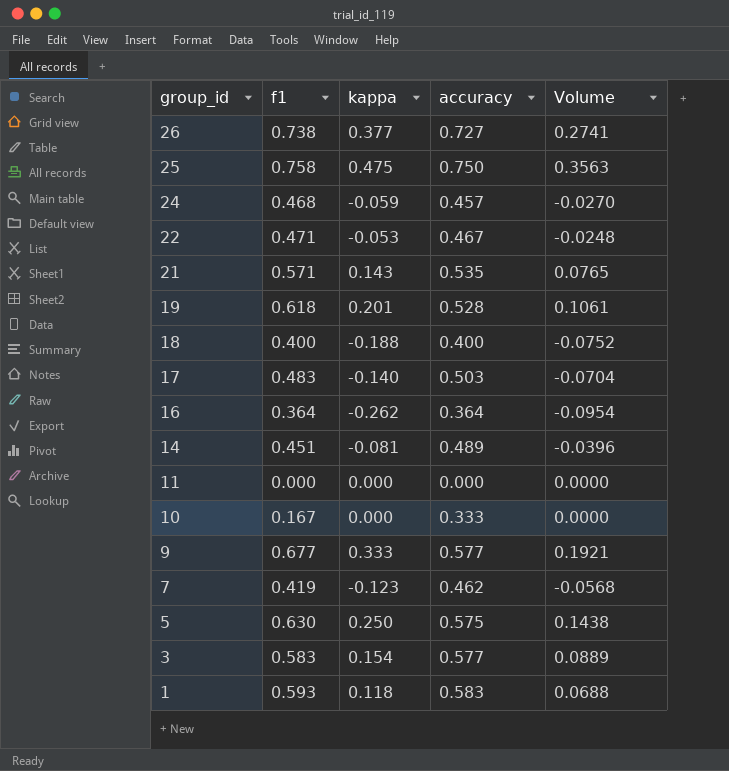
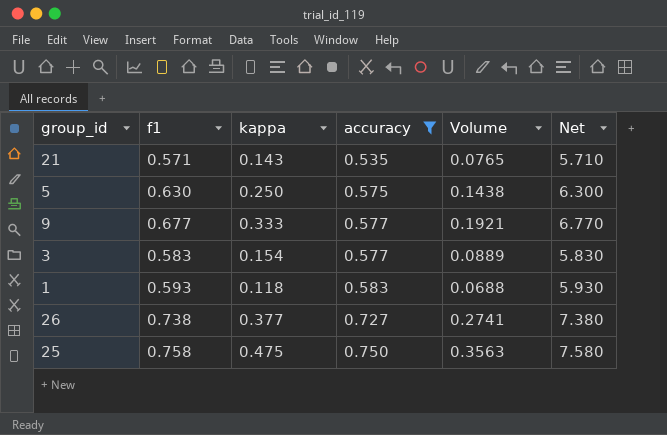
filter: none -> accuracy >= 0.535
row order: group_id descending -> accuracy ascending
column Net | formula: none -> [f1] * 10

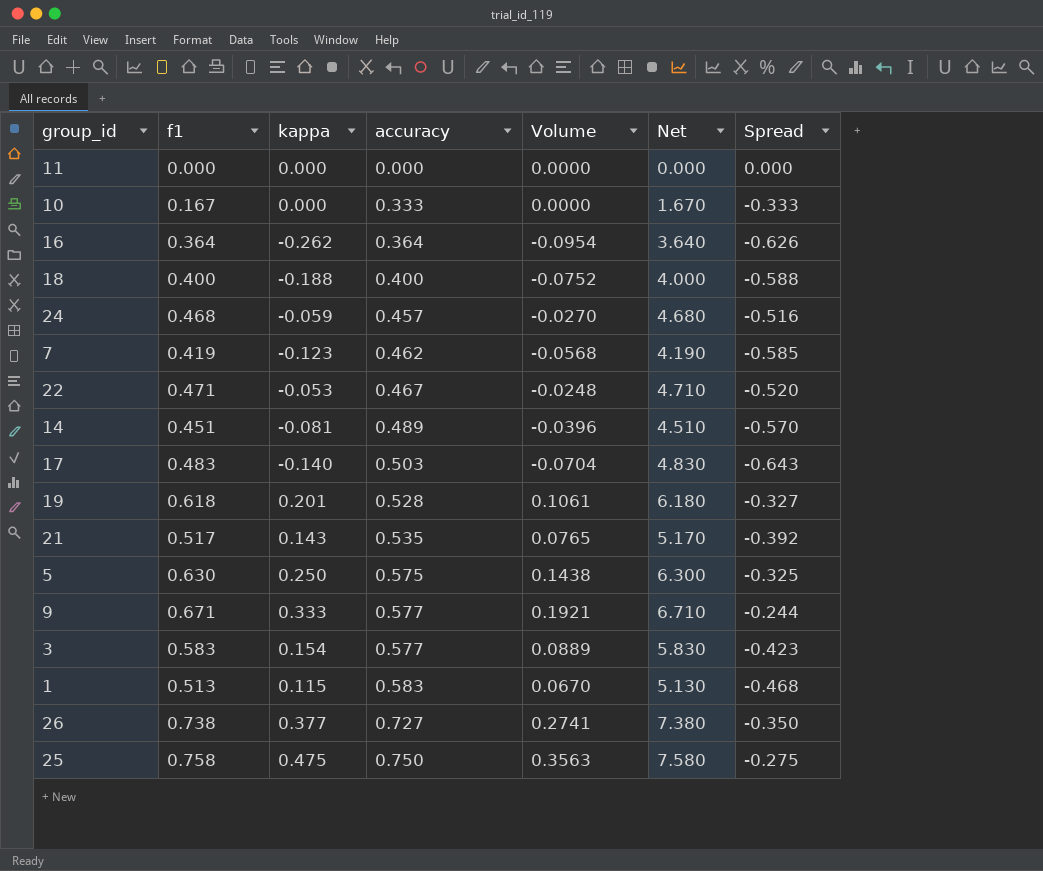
filter: accuracy >= 0.535 -> none
column Spread | formula: none -> [kappa] - [accuracy]
21 | f1: 0.571 -> 0.517
21 | Net: 5.710 -> 5.170
9 | f1: 0.677 -> 0.671
9 | Net: 6.770 -> 6.710
1 | f1: 0.593 -> 0.513
1 | kappa: 0.118 -> 0.115
1 | Volume: 0.0688 -> 0.0670
1 | Net: 5.930 -> 5.130

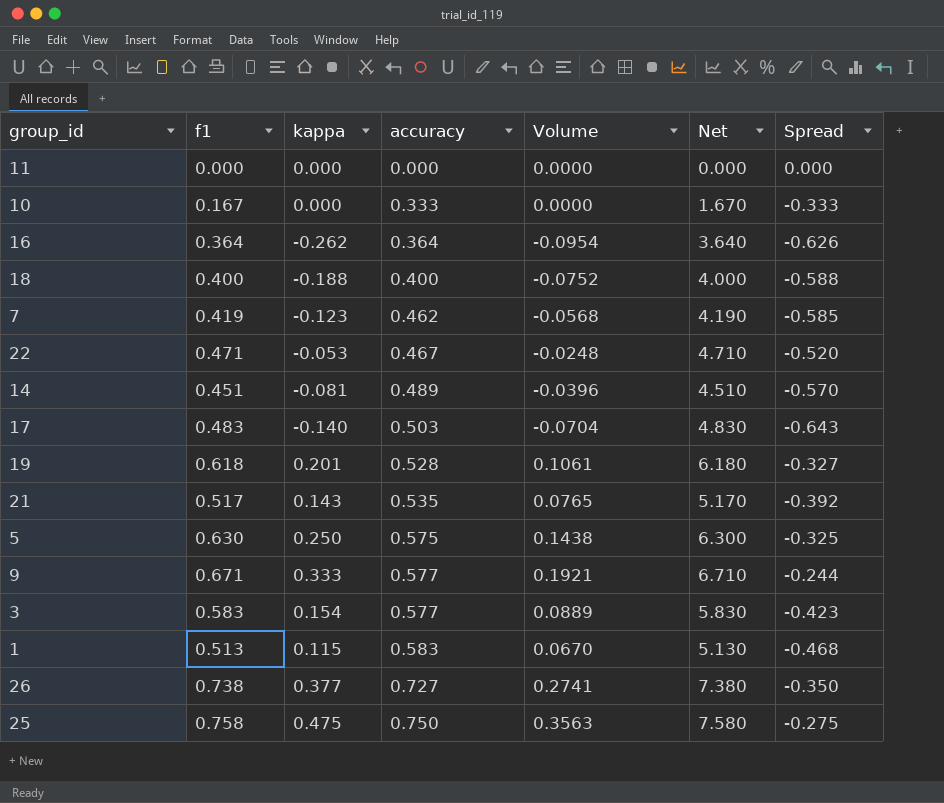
row 24: 0.468 | -0.059 | 0.457 | -0.0270 | 4.680 | -0.516 -> none

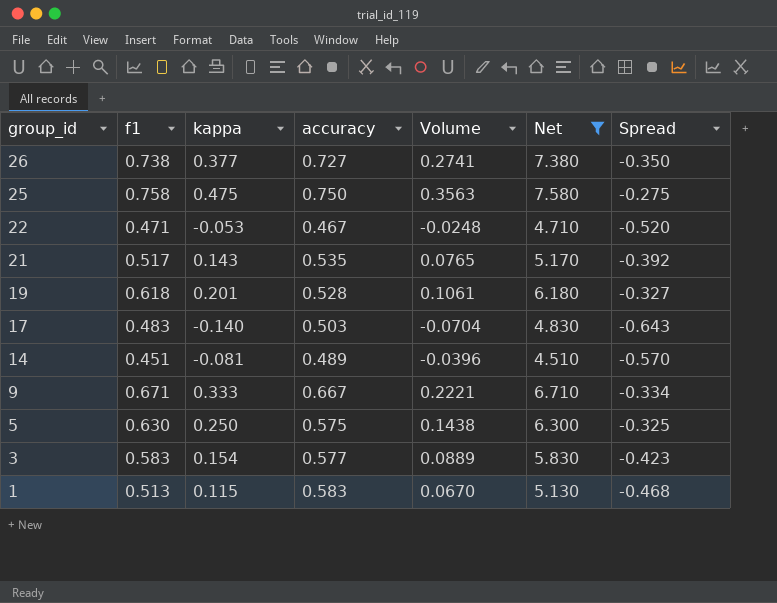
filter: none -> Net >= 4.510
row order: accuracy ascending -> group_id descending
9 | accuracy: 0.577 -> 0.667
9 | Volume: 0.1921 -> 0.2221
9 | Spread: -0.244 -> -0.334

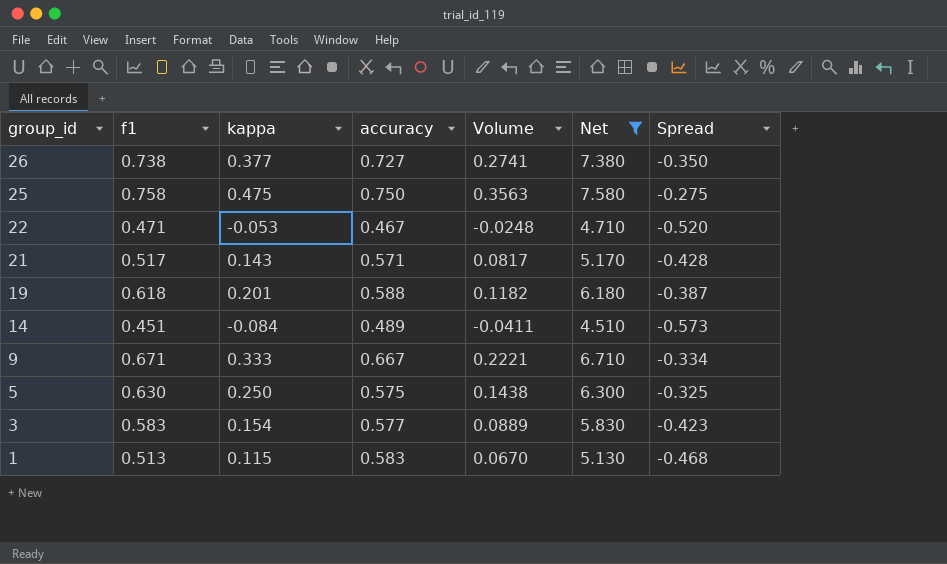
row 17: 0.483 | -0.140 | 0.503 | -0.0704 | 4.830 | -0.643 -> none
21 | accuracy: 0.535 -> 0.571
21 | Volume: 0.0765 -> 0.0817
21 | Spread: -0.392 -> -0.428
19 | accuracy: 0.528 -> 0.588
19 | Volume: 0.1061 -> 0.1182
19 | Spread: -0.327 -> -0.387
14 | kappa: -0.081 -> -0.084
14 | Volume: -0.0396 -> -0.0411
14 | Spread: -0.570 -> -0.573

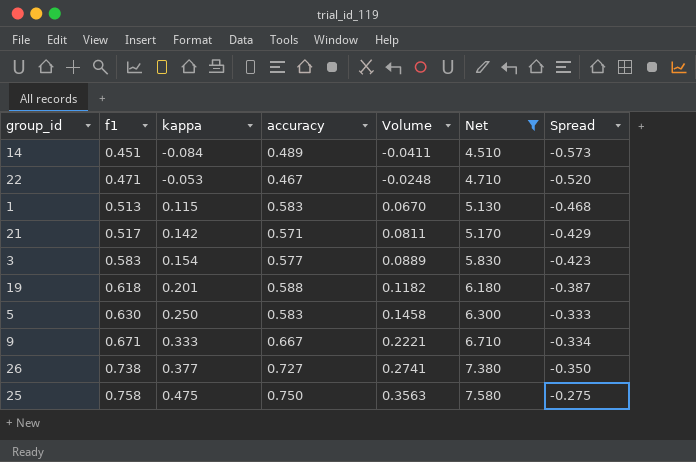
row order: group_id descending -> f1 ascending
21 | kappa: 0.143 -> 0.142
21 | Volume: 0.0817 -> 0.0811
21 | Spread: -0.428 -> -0.429
5 | accuracy: 0.575 -> 0.583
5 | Volume: 0.1438 -> 0.1458
5 | Spread: -0.325 -> -0.333

